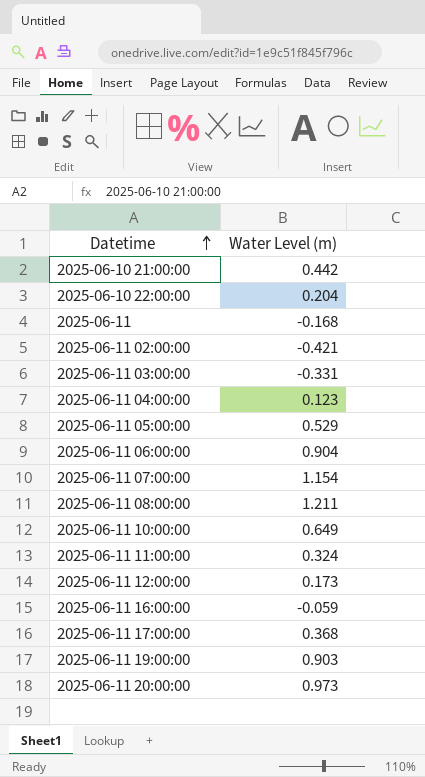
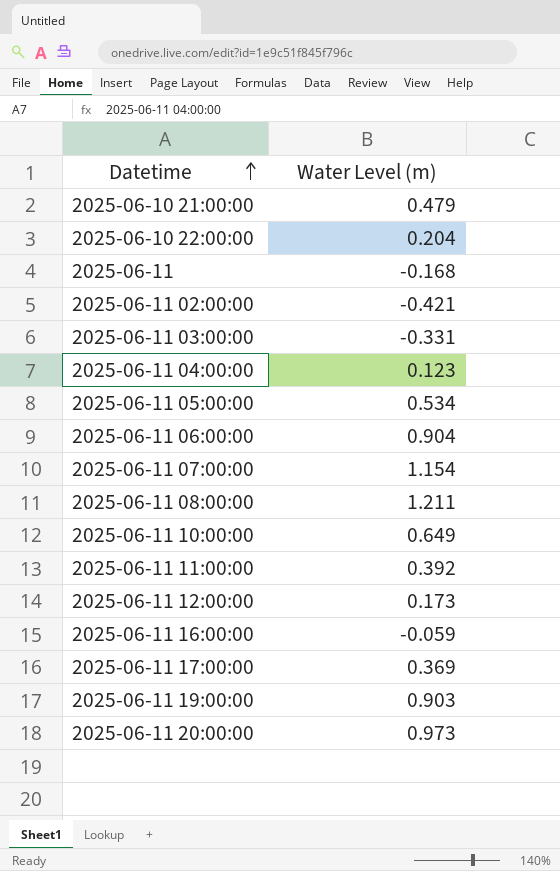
2025-06-10 21:00:00 | Water Level (m): 0.442 -> 0.479
2025-06-11 05:00:00 | Water Level (m): 0.529 -> 0.534
2025-06-11 11:00:00 | Water Level (m): 0.324 -> 0.392
2025-06-11 17:00:00 | Water Level (m): 0.368 -> 0.369

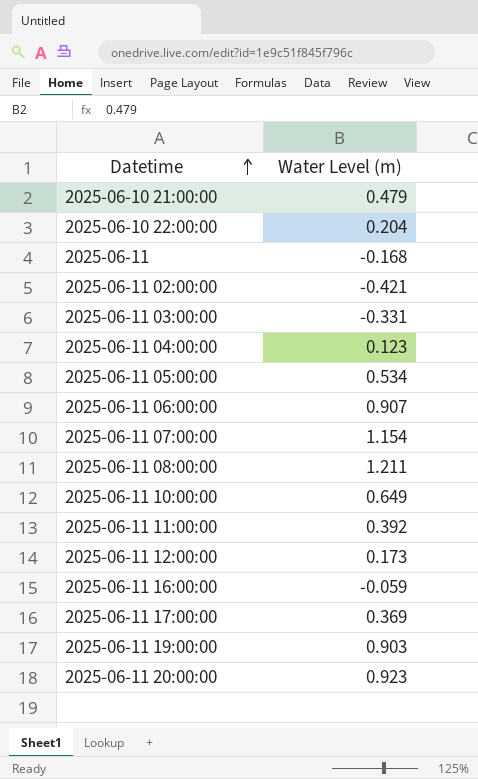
2025-06-11 06:00:00 | Water Level (m): 0.904 -> 0.907
2025-06-11 20:00:00 | Water Level (m): 0.973 -> 0.923

